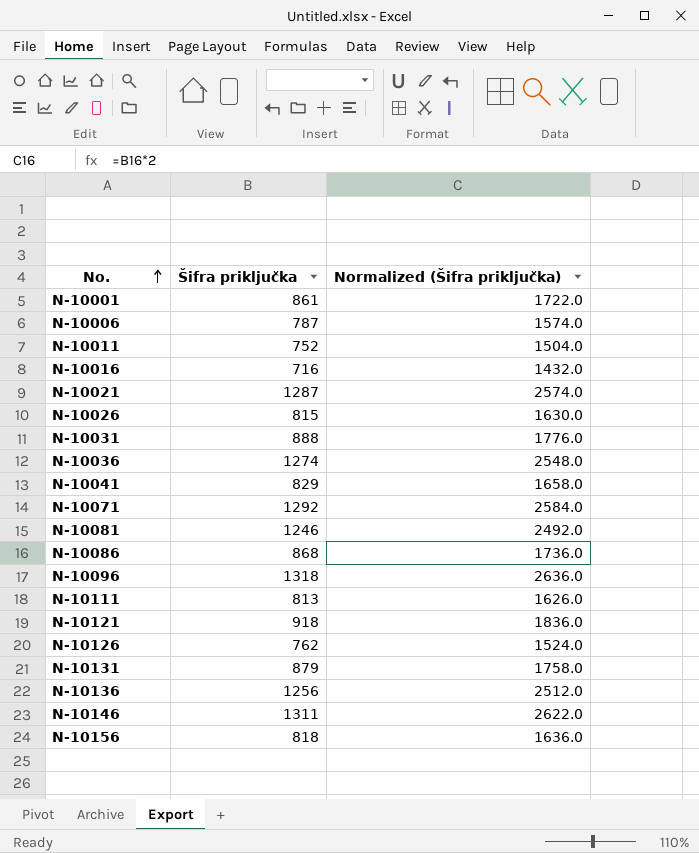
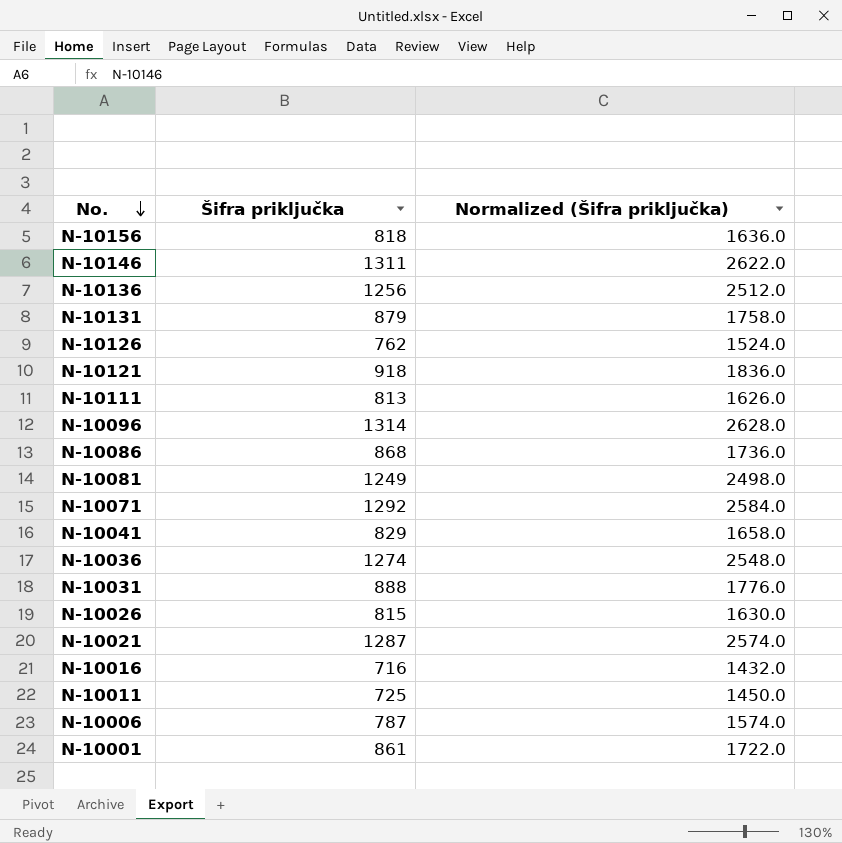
row order: No. ascending -> No. descending
N-10096 | Šifra priključka: 1318 -> 1314
N-10096 | Normalized (Šifra priključka): 2636.0 -> 2628.0
N-10081 | Šifra priključka: 1246 -> 1249
N-10081 | Normalized (Šifra priključka): 2492.0 -> 2498.0
N-10011 | Šifra priključka: 752 -> 725
N-10011 | Normalized (Šifra priključka): 1504.0 -> 1450.0

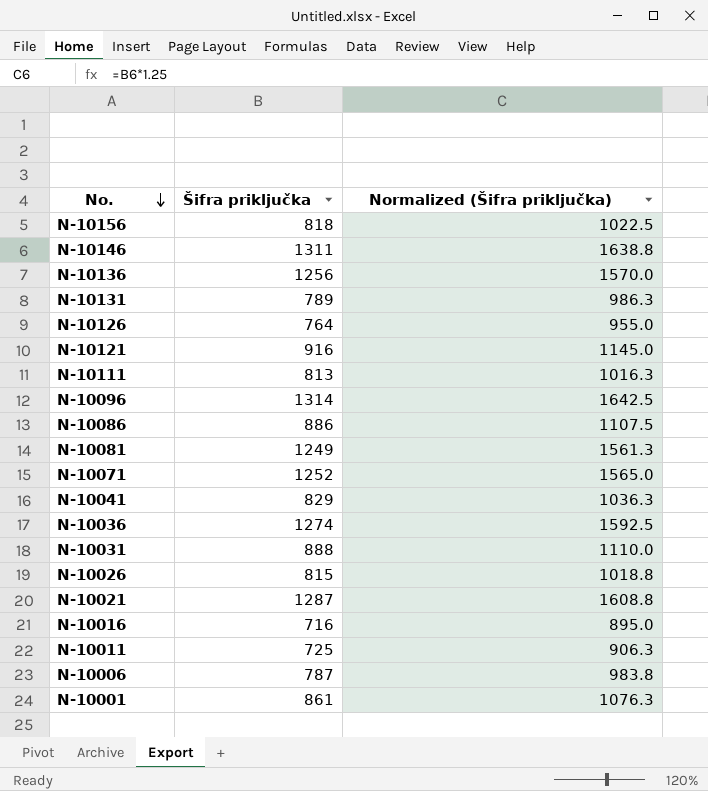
column Normalized (Šifra priključka) | formula: [Šifra priključka] * 2 -> [Šifra priključka] * 1.25
N-10131 | Šifra priključka: 879 -> 789
N-10126 | Šifra priključka: 762 -> 764
N-10121 | Šifra priključka: 918 -> 916
N-10086 | Šifra priključka: 868 -> 886
N-10071 | Šifra priključka: 1292 -> 1252

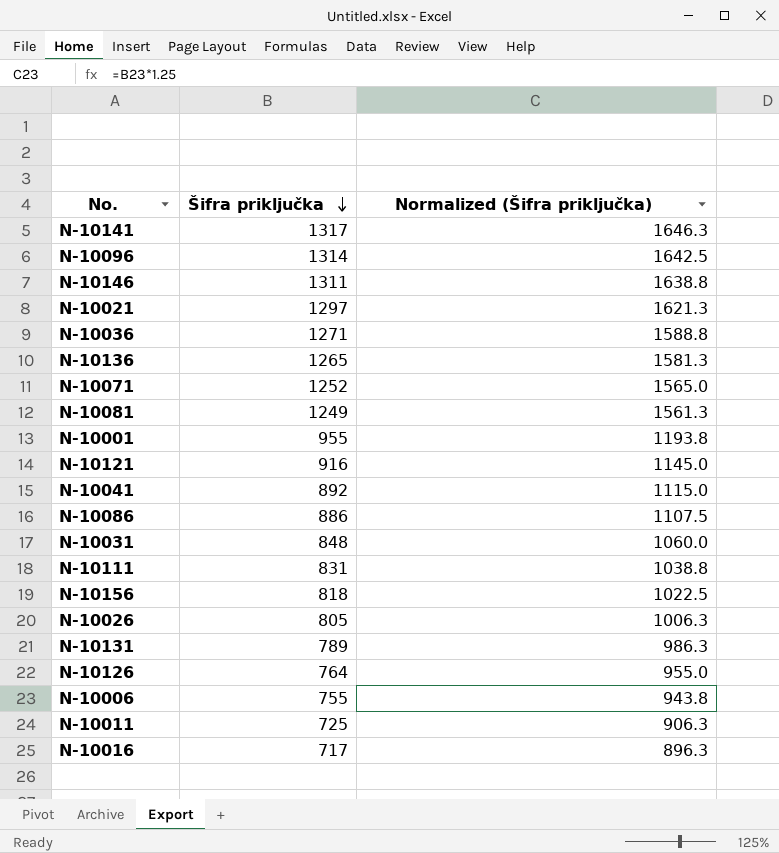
row order: No. descending -> Šifra priključka descending
row N-10141: none -> 1317 | 1646.3
N-10021 | Šifra priključka: 1287 -> 1297
N-10021 | Normalized (Šifra priključka): 1608.8 -> 1621.3
N-10036 | Šifra priključka: 1274 -> 1271
N-10036 | Normalized (Šifra priključka): 1592.5 -> 1588.8
N-10136 | Šifra priključka: 1256 -> 1265
N-10136 | Normalized (Šifra priključka): 1570.0 -> 1581.3
N-10001 | Šifra priključka: 861 -> 955
N-10001 | Normalized (Šifra priključka): 1076.3 -> 1193.8
N-10041 | Šifra priključka: 829 -> 892
N-10041 | Normalized (Šifra priključka): 1036.3 -> 1115.0
N-10031 | Šifra priključka: 888 -> 848
N-10031 | Normalized (Šifra priključka): 1110.0 -> 1060.0
N-10111 | Šifra priključka: 813 -> 831
N-10111 | Normalized (Šifra priključka): 1016.3 -> 1038.8
N-10026 | Šifra priključka: 815 -> 805
N-10026 | Normalized (Šifra priključka): 1018.8 -> 1006.3
N-10006 | Šifra priključka: 787 -> 755
N-10006 | Normalized (Šifra priključka): 983.8 -> 943.8
N-10016 | Šifra priključka: 716 -> 717
N-10016 | Normalized (Šifra priključka): 895.0 -> 896.3

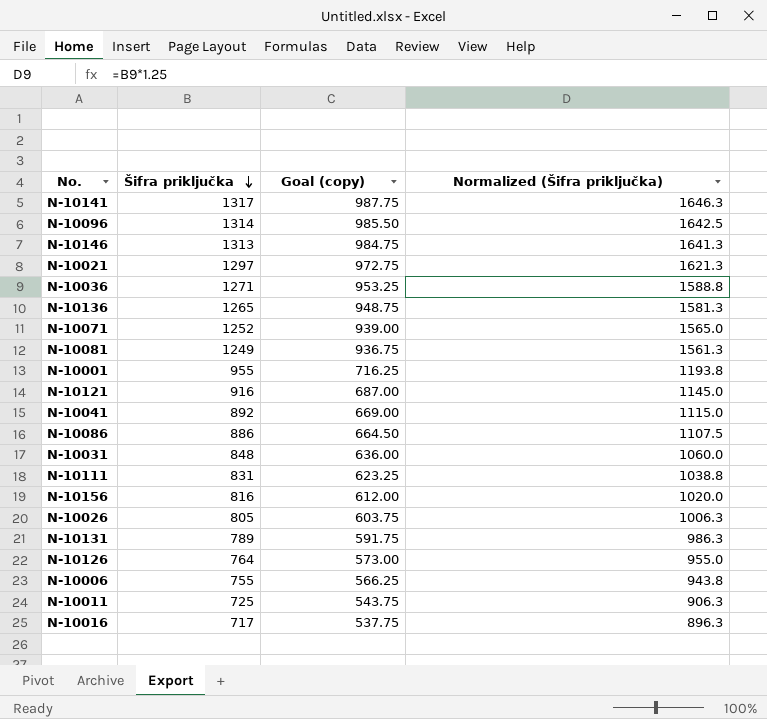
column Goal (copy) | formula: none -> [Šifra priključka] * 0.75
N-10146 | Šifra priključka: 1311 -> 1313
N-10146 | Normalized (Šifra priključka): 1638.8 -> 1641.3
N-10156 | Šifra priključka: 818 -> 816
N-10156 | Normalized (Šifra priključka): 1022.5 -> 1020.0

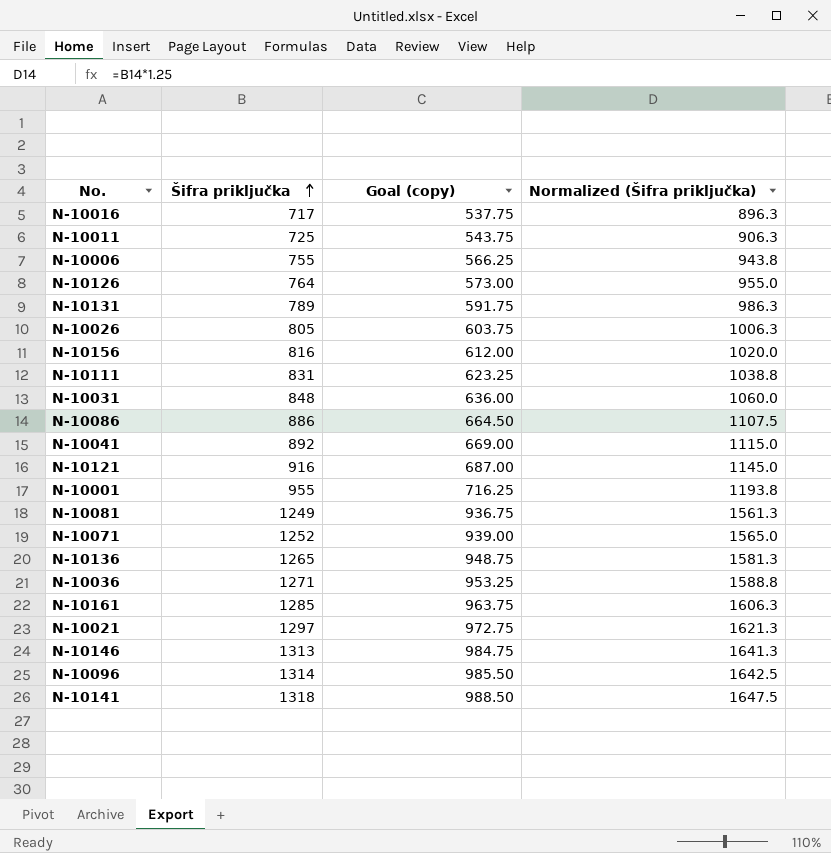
row order: Šifra priključka descending -> Šifra priključka ascending
row N-10161: none -> 1285 | 963.75 | 1606.3
N-10141 | Šifra priključka: 1317 -> 1318
N-10141 | Goal (copy): 987.75 -> 988.50
N-10141 | Normalized (Šifra priključka): 1646.3 -> 1647.5

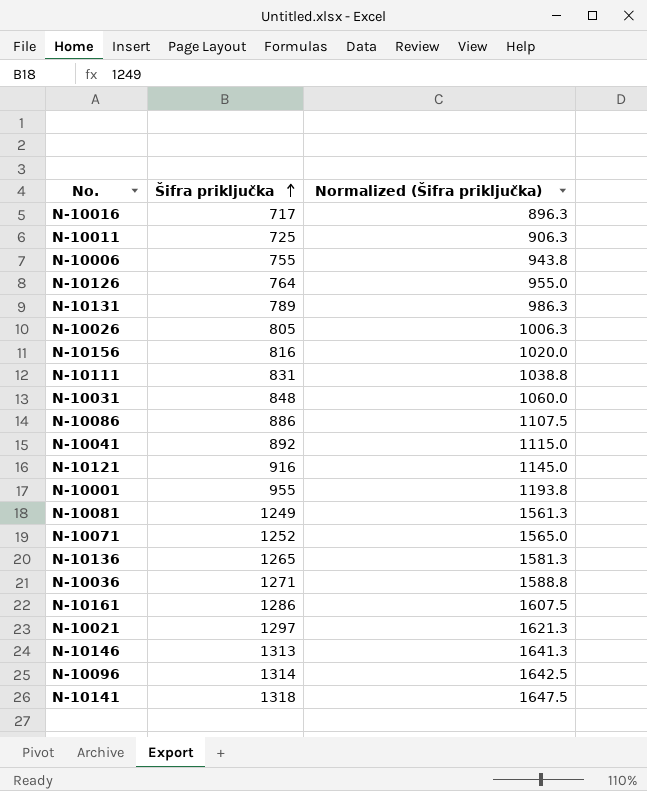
column Goal (copy) | formula: [Šifra priključka] * 0.75 -> none
N-10161 | Šifra priključka: 1285 -> 1286
N-10161 | Normalized (Šifra priključka): 1606.3 -> 1607.5

